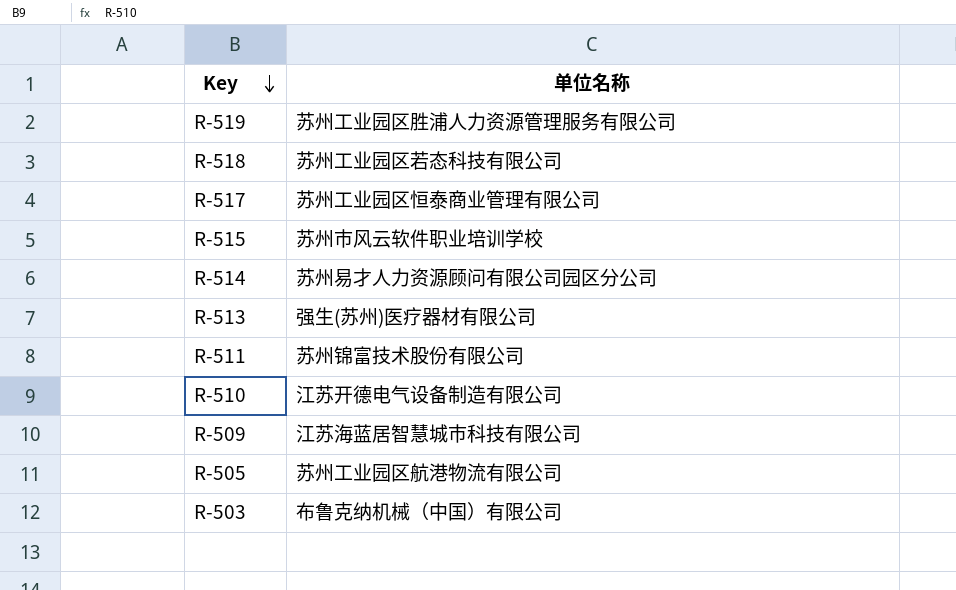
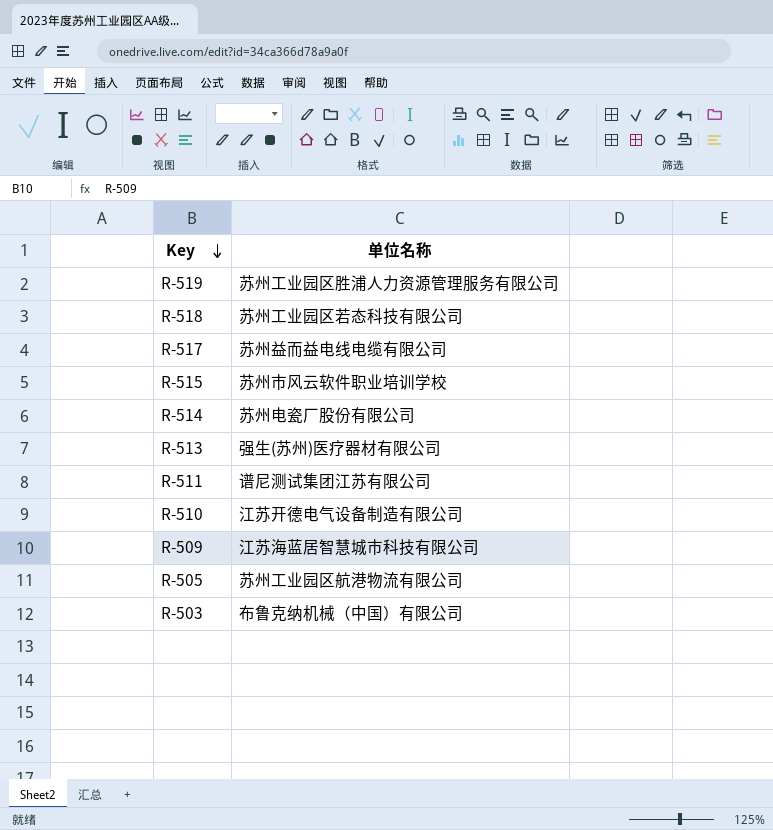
R-517 | 单位名称: 苏州工业园区恒泰商业管理有限公司 -> 苏州益而益电线电缆有限公司
R-514 | 单位名称: 苏州易才人力资源顾问有限公司园区分公司 -> 苏州电瓷厂股份有限公司
R-511 | 单位名称: 苏州锦富技术股份有限公司 -> 谱尼测试集团江苏有限公司

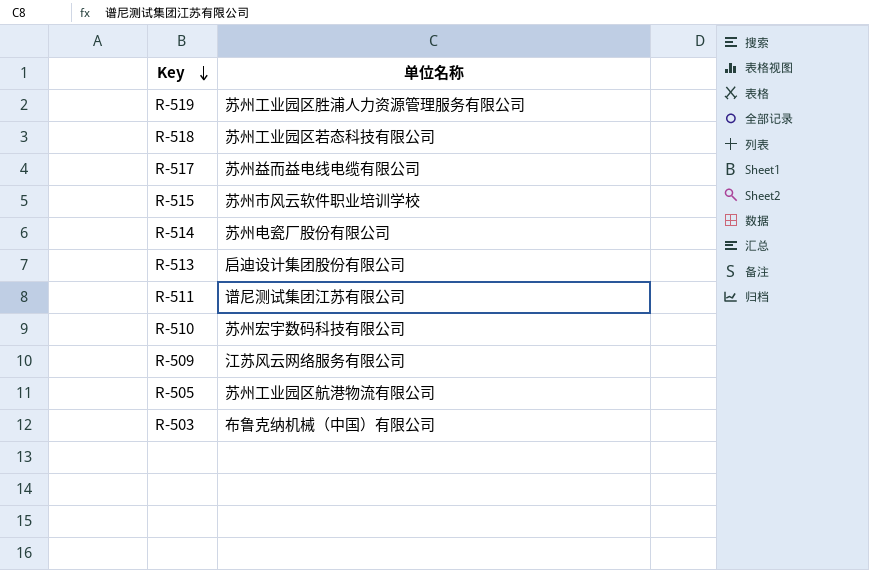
R-513 | 单位名称: 强生(苏州)医疗器材有限公司 -> 启迪设计集团股份有限公司
R-510 | 单位名称: 江苏开德电气设备制造有限公司 -> 苏州宏宇数码科技有限公司
R-509 | 单位名称: 江苏海蓝居智慧城市科技有限公司 -> 江苏风云网络服务有限公司

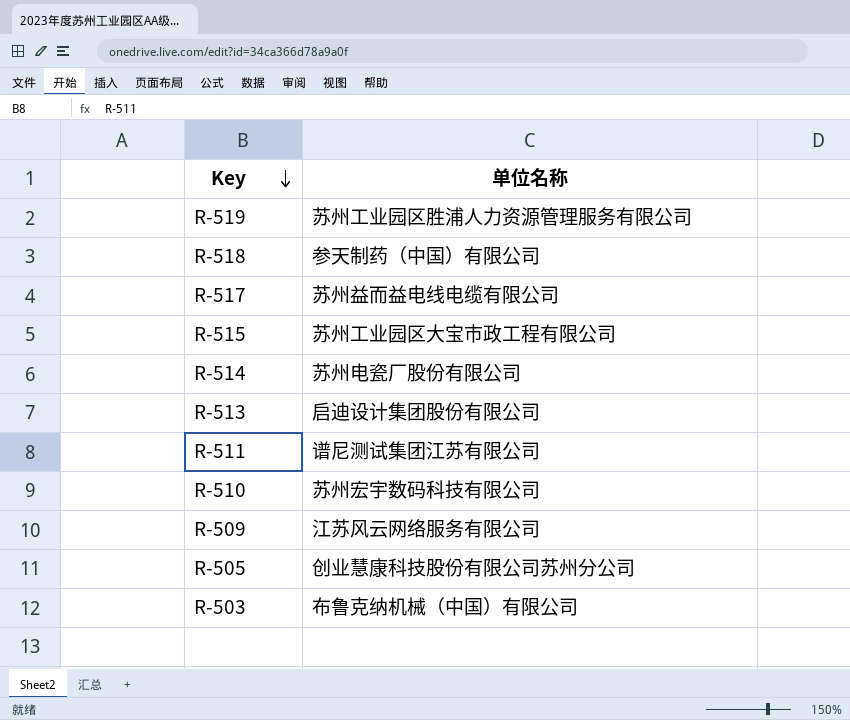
R-518 | 单位名称: 苏州工业园区若态科技有限公司 -> 参天制药（中国）有限公司
R-515 | 单位名称: 苏州市风云软件职业培训学校 -> 苏州工业园区大宝市政工程有限公司
R-505 | 单位名称: 苏州工业园区航港物流有限公司 -> 创业慧康科技股份有限公司苏州分公司

